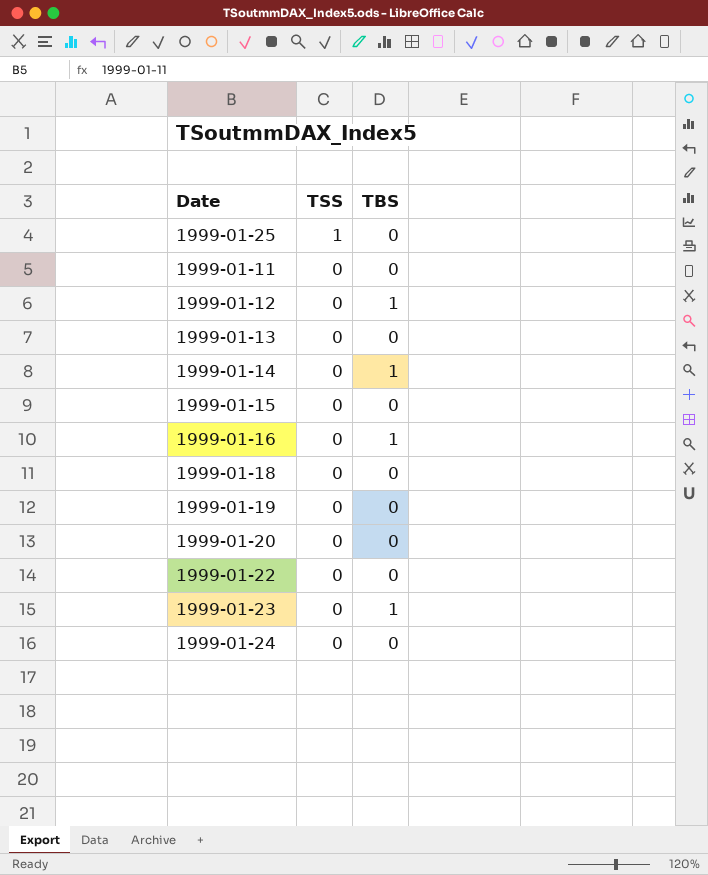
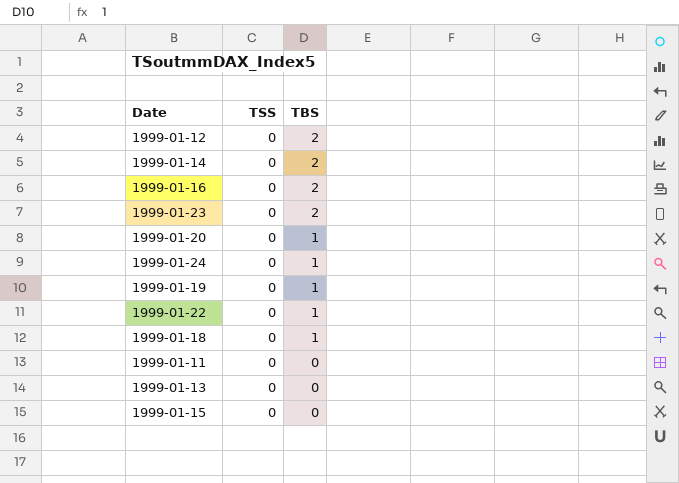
row order: TSS descending -> TBS descending
row 1999-01-25: 1 | 0 -> none
1999-01-12 | TBS: 1 -> 2
1999-01-14 | TBS: 1 -> 2
1999-01-16 | TBS: 1 -> 2
1999-01-23 | TBS: 1 -> 2
1999-01-20 | TBS: 0 -> 1
1999-01-24 | TBS: 0 -> 1
1999-01-19 | TBS: 0 -> 1
1999-01-22 | TBS: 0 -> 1
1999-01-18 | TBS: 0 -> 1

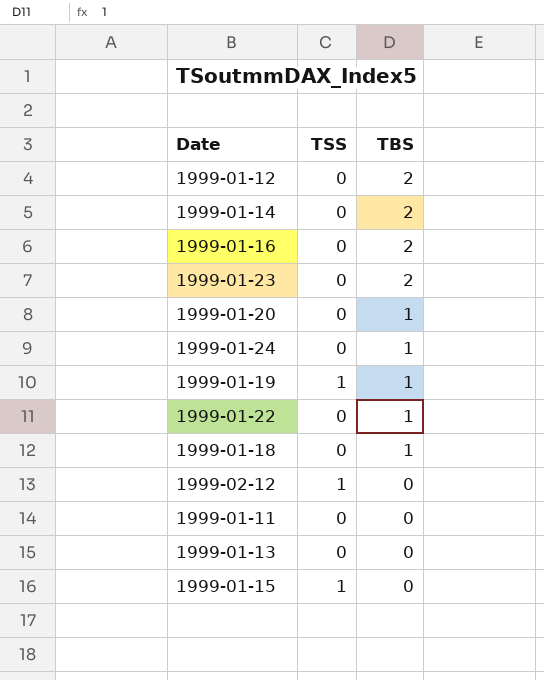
1999-01-19 | TSS: 0 -> 1
row 1999-02-12: none -> 1 | 0
1999-01-15 | TSS: 0 -> 1

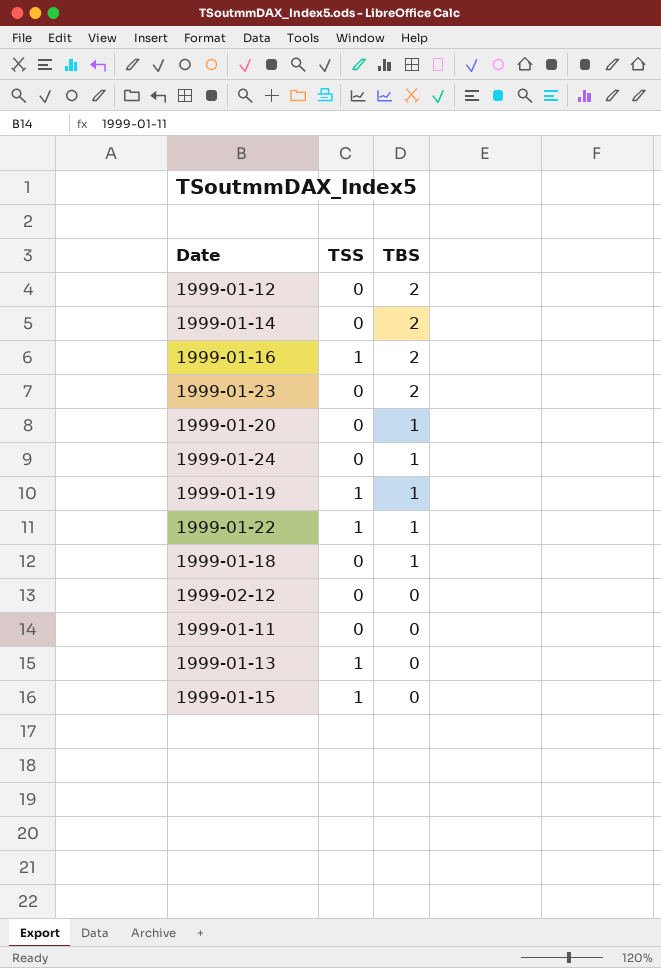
1999-01-16 | TSS: 0 -> 1
1999-01-22 | TSS: 0 -> 1
1999-02-12 | TSS: 1 -> 0
1999-01-13 | TSS: 0 -> 1

